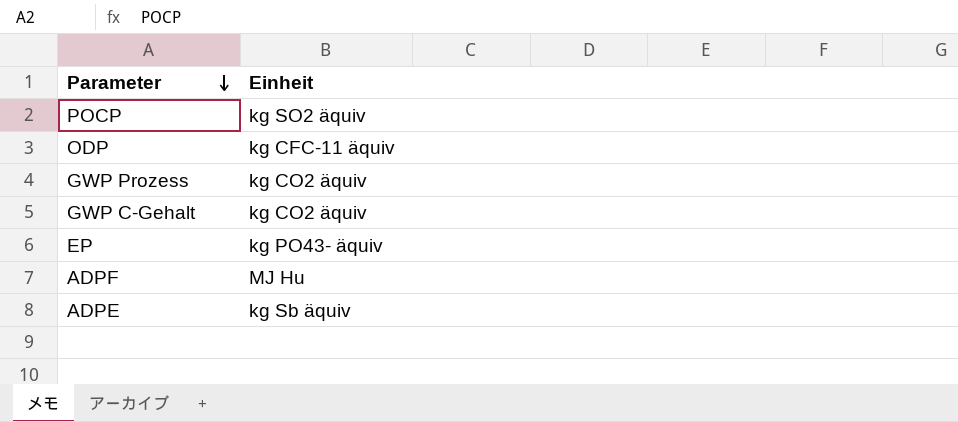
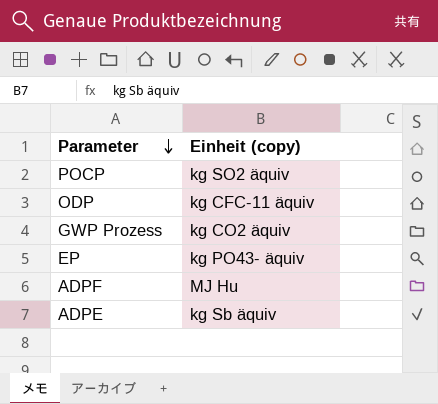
column name: Einheit -> Einheit (copy)
row GWP C-Gehalt: kg CO2 äquiv -> none

